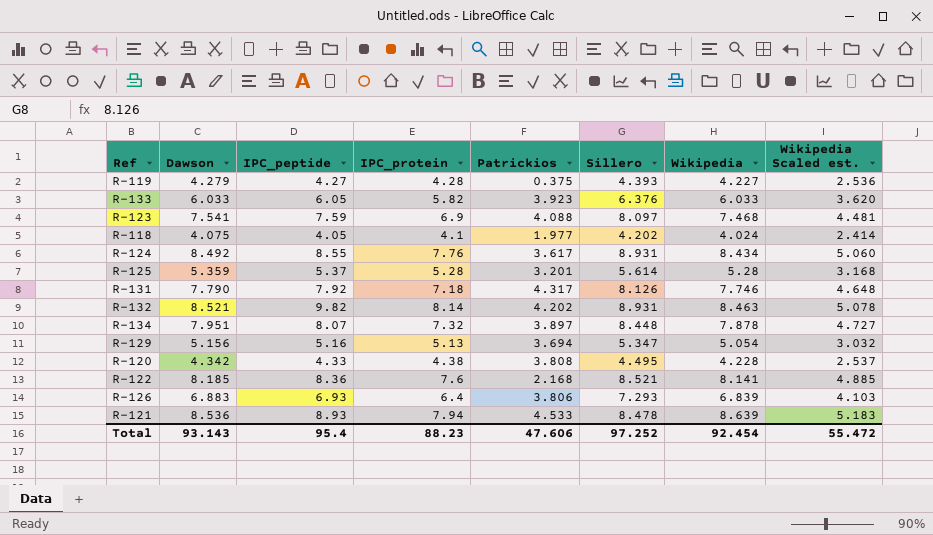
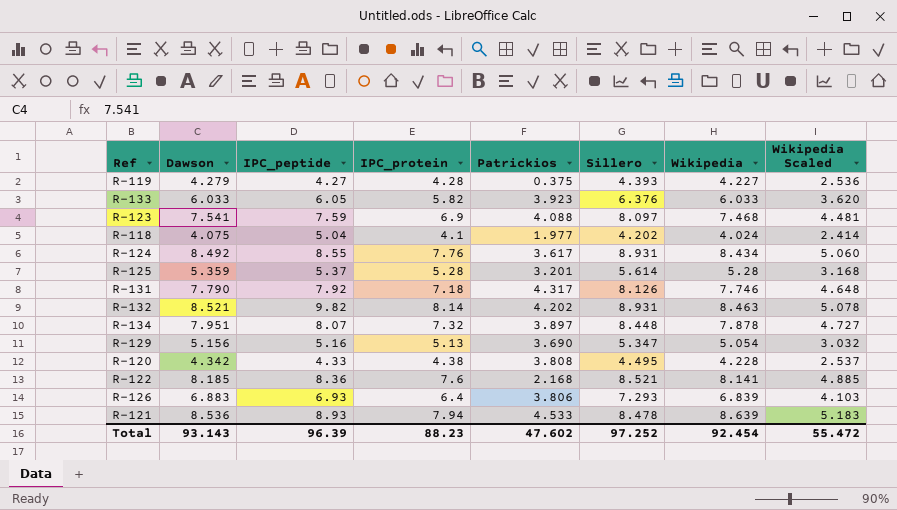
column name: Wikipedia Scaled est. -> Wikipedia Scaled
R-118 | IPC_peptide: 4.05 -> 5.04
R-129 | Patrickios: 3.694 -> 3.690
Total | IPC_peptide: 95.4 -> 96.39
Total | Patrickios: 47.606 -> 47.602

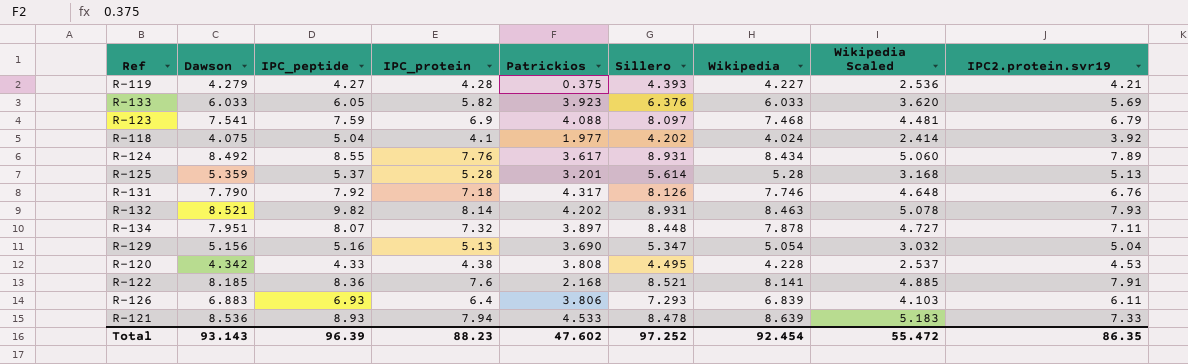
column IPC2.protein.svr19 | position: none -> 9

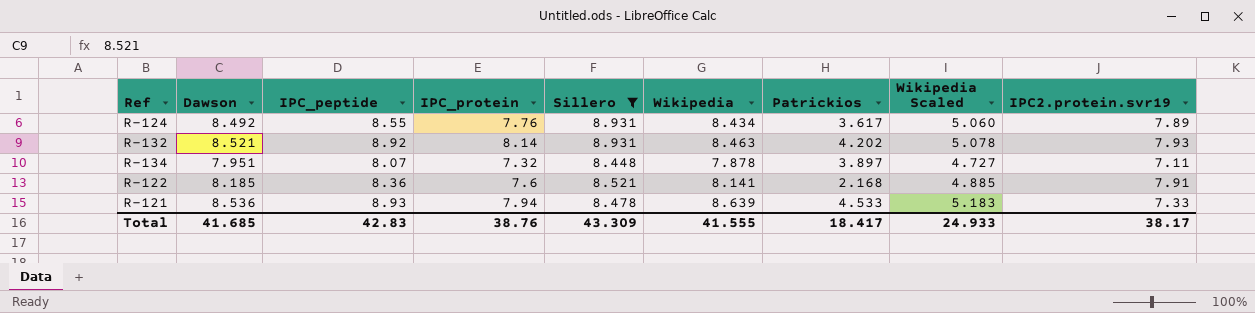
filter: none -> Sillero >= 8.448
column Patrickios | position: 5 -> 7
R-132 | IPC_peptide: 9.82 -> 8.92
Total | Dawson: 93.143 -> 41.685
Total | IPC_peptide: 96.39 -> 42.83
Total | IPC_protein: 88.23 -> 38.76
Total | Sillero: 97.252 -> 43.309
Total | Wikipedia: 92.454 -> 41.555
Total | Patrickios: 47.602 -> 18.417
Total | Wikipedia Scaled: 55.472 -> 24.933
Total | IPC2.protein.svr19: 86.35 -> 38.17

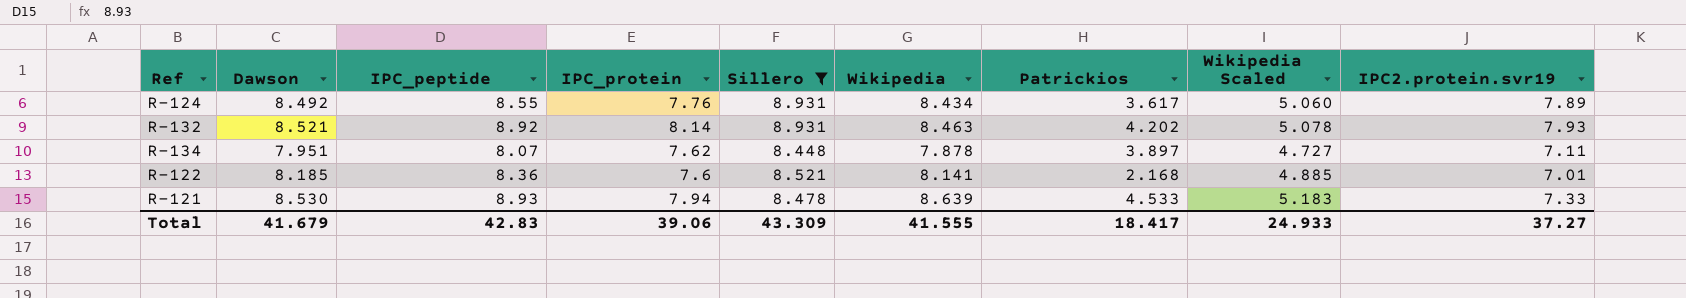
R-134 | IPC_protein: 7.32 -> 7.62
R-122 | IPC2.protein.svr19: 7.91 -> 7.01
R-121 | Dawson: 8.536 -> 8.530
Total | Dawson: 41.685 -> 41.679
Total | IPC_protein: 38.76 -> 39.06
Total | IPC2.protein.svr19: 38.17 -> 37.27

